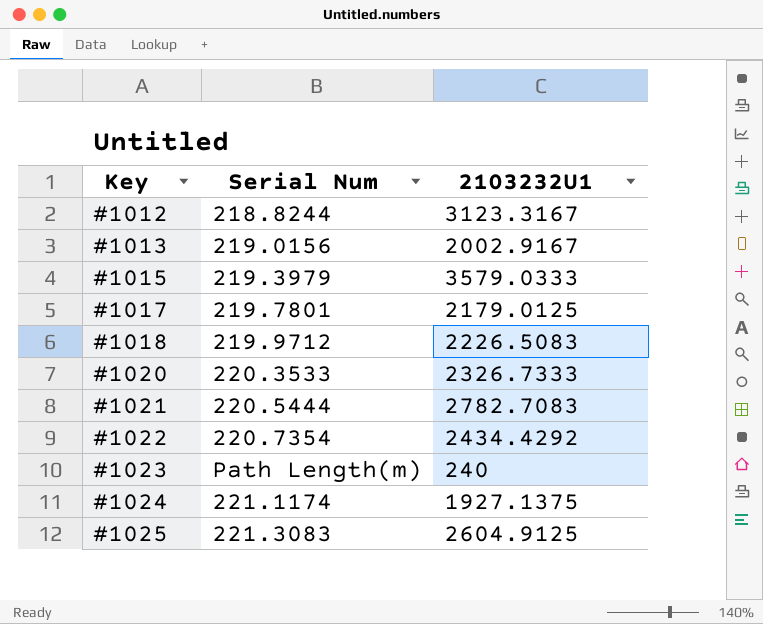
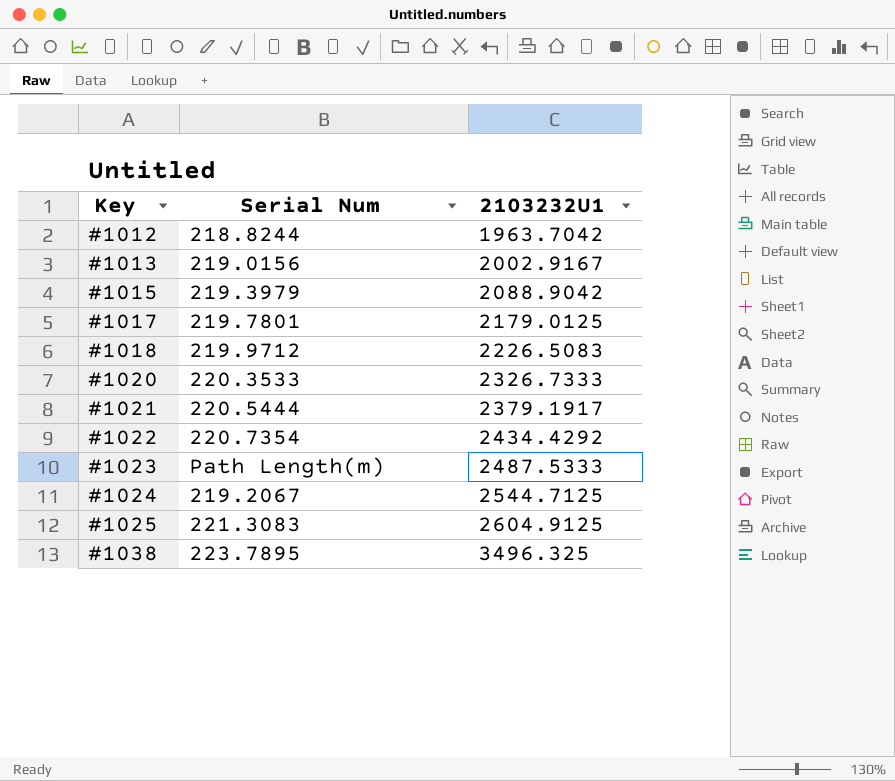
#1012 | 2103232U1: 3123.3167 -> 1963.7042
#1015 | 2103232U1: 3579.0333 -> 2088.9042
#1021 | 2103232U1: 2782.7083 -> 2379.1917
#1023 | 2103232U1: 240 -> 2487.5333
#1024 | Serial Num: 221.1174 -> 219.2067
#1024 | 2103232U1: 1927.1375 -> 2544.7125
row #1038: none -> 223.7895 | 3496.325

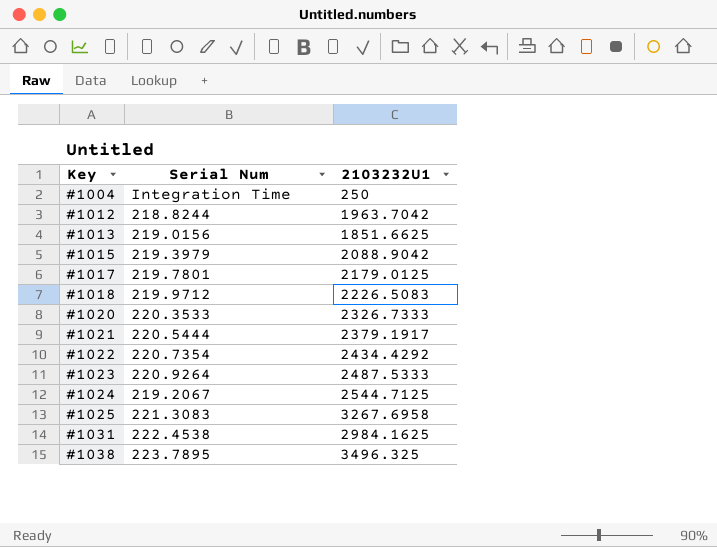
row #1004: none -> Integration Time | 250
#1013 | 2103232U1: 2002.9167 -> 1851.6625
#1023 | Serial Num: Path Length(m) -> 220.9264
#1025 | 2103232U1: 2604.9125 -> 3267.6958
row #1031: none -> 222.4538 | 2984.1625

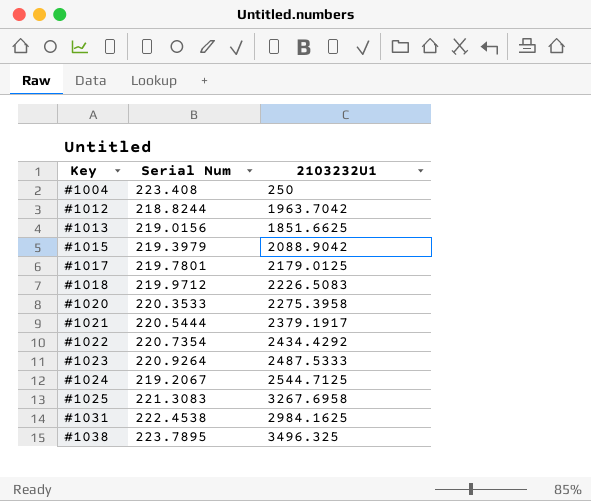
#1004 | Serial Num: Integration Time -> 223.408
#1020 | 2103232U1: 2326.7333 -> 2275.3958

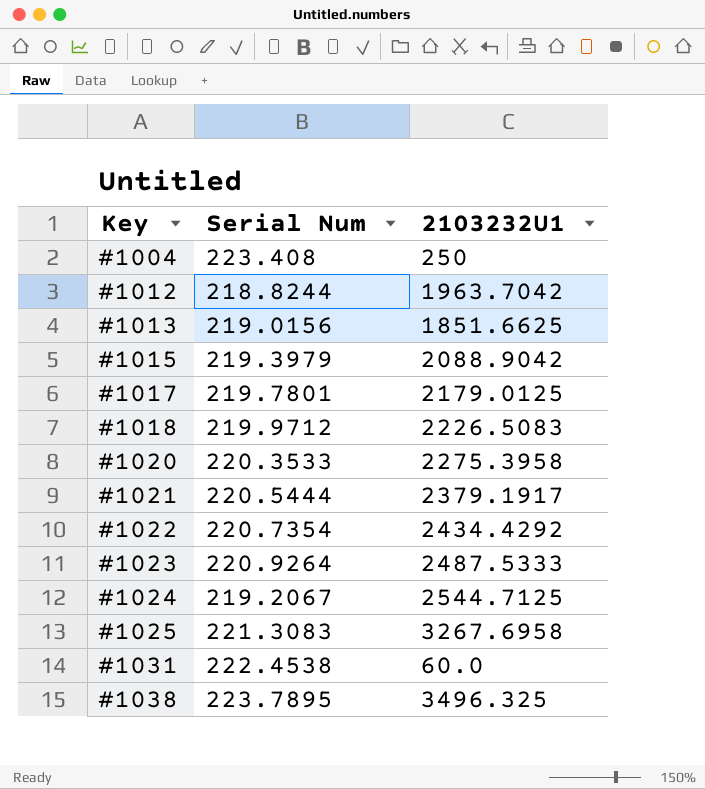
#1031 | 2103232U1: 2984.1625 -> 60.0

